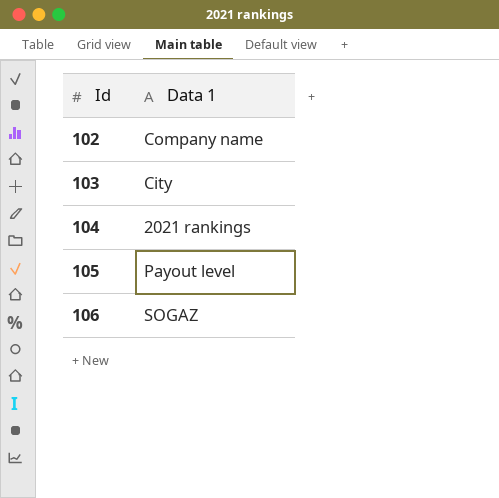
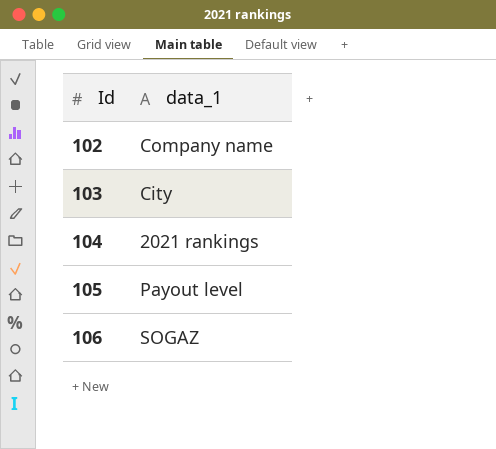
column name: Data 1 -> data_1

